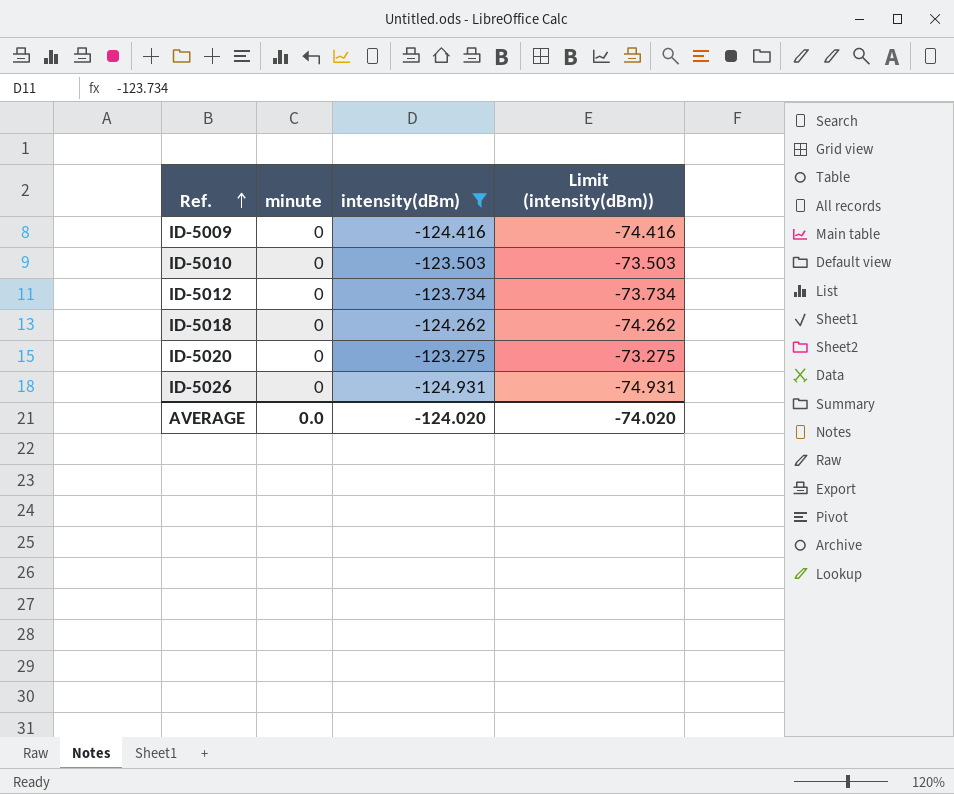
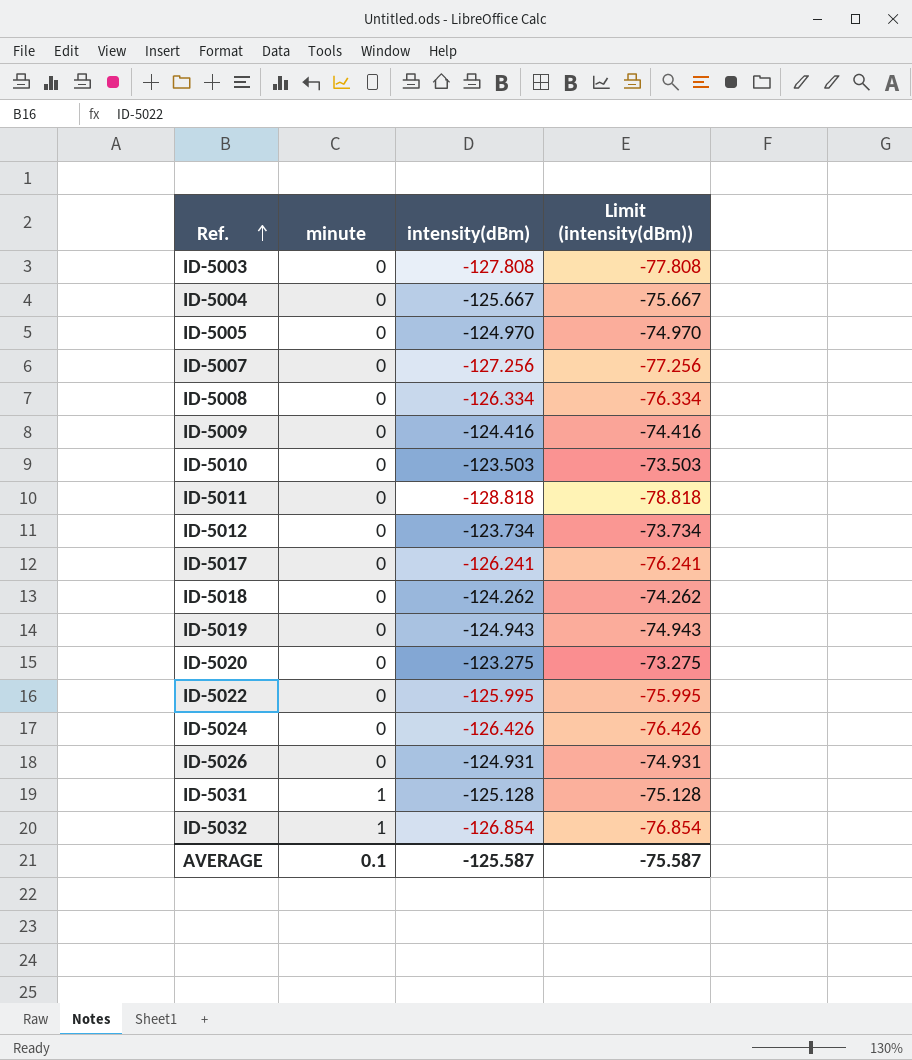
filter: intensity(dBm) >= -124.931 -> none
AVERAGE | minute: 0.0 -> 0.1
AVERAGE | intensity(dBm): -124.020 -> -125.587
AVERAGE | Limit (intensity(dBm)): -74.020 -> -75.587

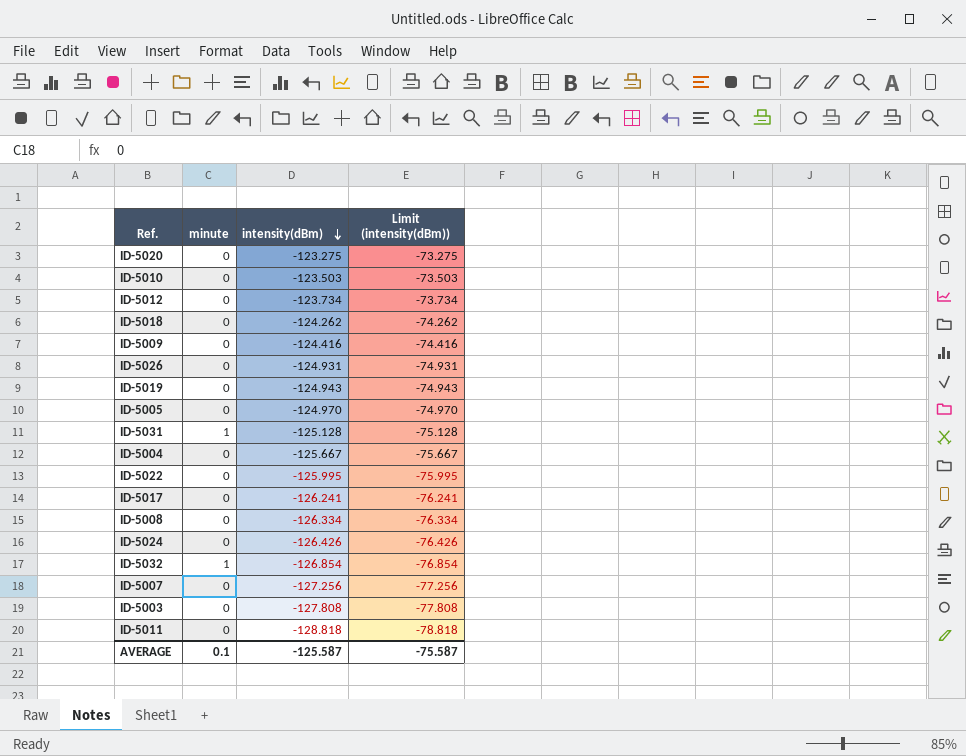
row order: Ref. ascending -> intensity(dBm) descending

